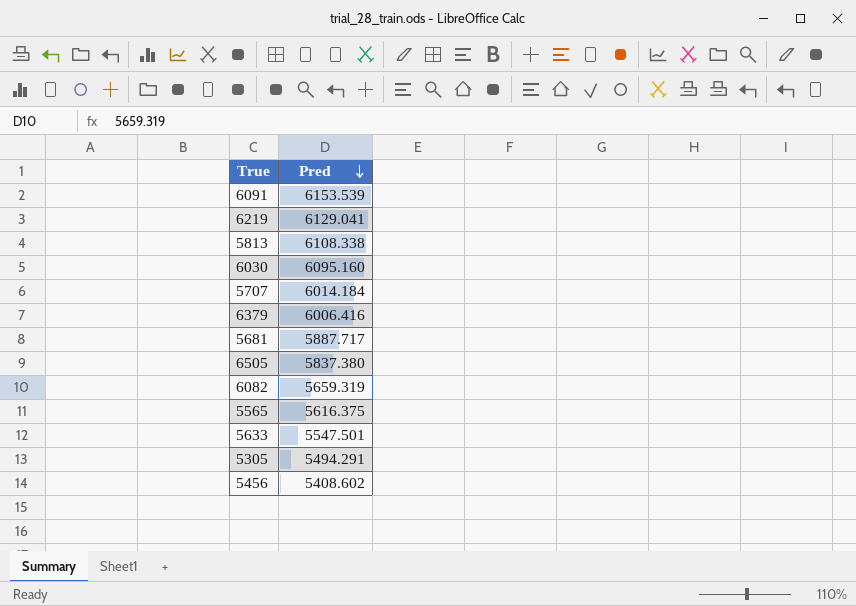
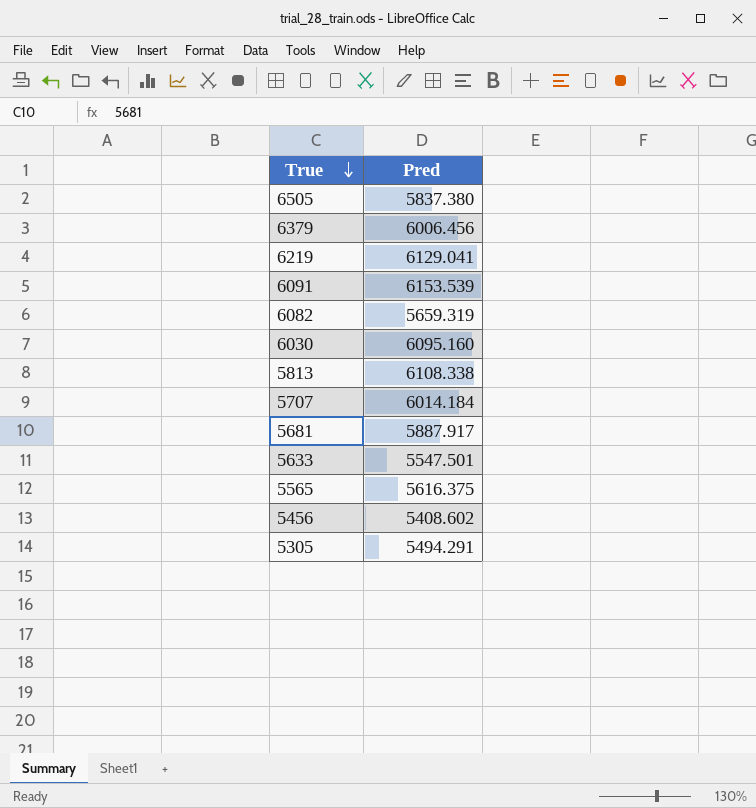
row order: Pred descending -> True descending
6379 | Pred: 6006.416 -> 6006.456
5681 | Pred: 5887.717 -> 5887.917

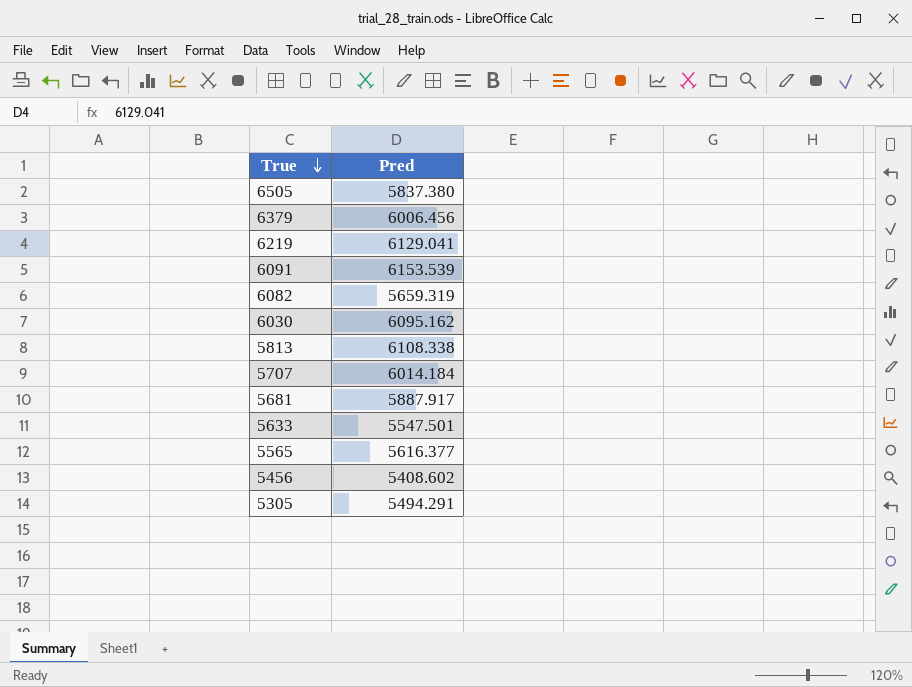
6030 | Pred: 6095.160 -> 6095.162
5565 | Pred: 5616.375 -> 5616.377

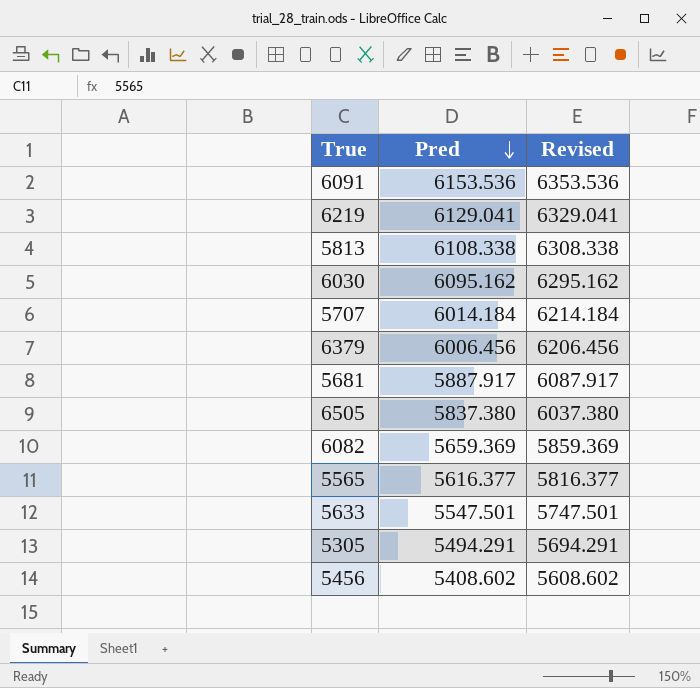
row order: True descending -> Pred descending
column Revised | formula: none -> [Pred] + 200
6091 | Pred: 6153.539 -> 6153.536
6082 | Pred: 5659.319 -> 5659.369

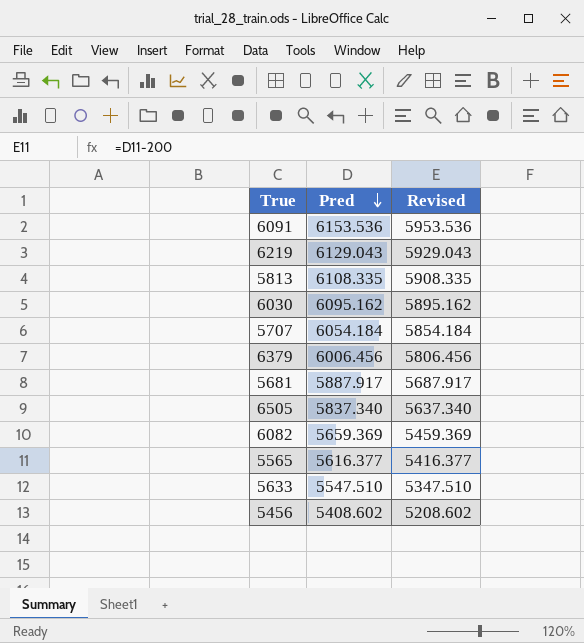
column Revised | formula: [Pred] + 200 -> [Pred] - 200
row 5305: 5494.291 | 5694.291 -> none
6219 | Pred: 6129.041 -> 6129.043
5813 | Pred: 6108.338 -> 6108.335
5707 | Pred: 6014.184 -> 6054.184
6505 | Pred: 5837.380 -> 5837.340
5633 | Pred: 5547.501 -> 5547.510

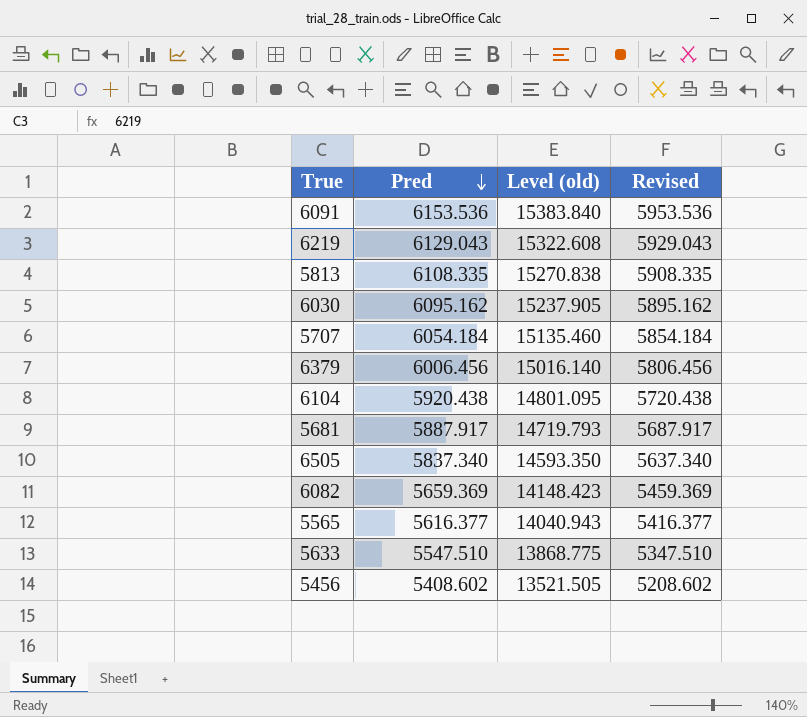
column Level (old) | formula: none -> [Pred] * 2.5
row 6104: none -> 5920.438 | 14801.095 | 5720.438

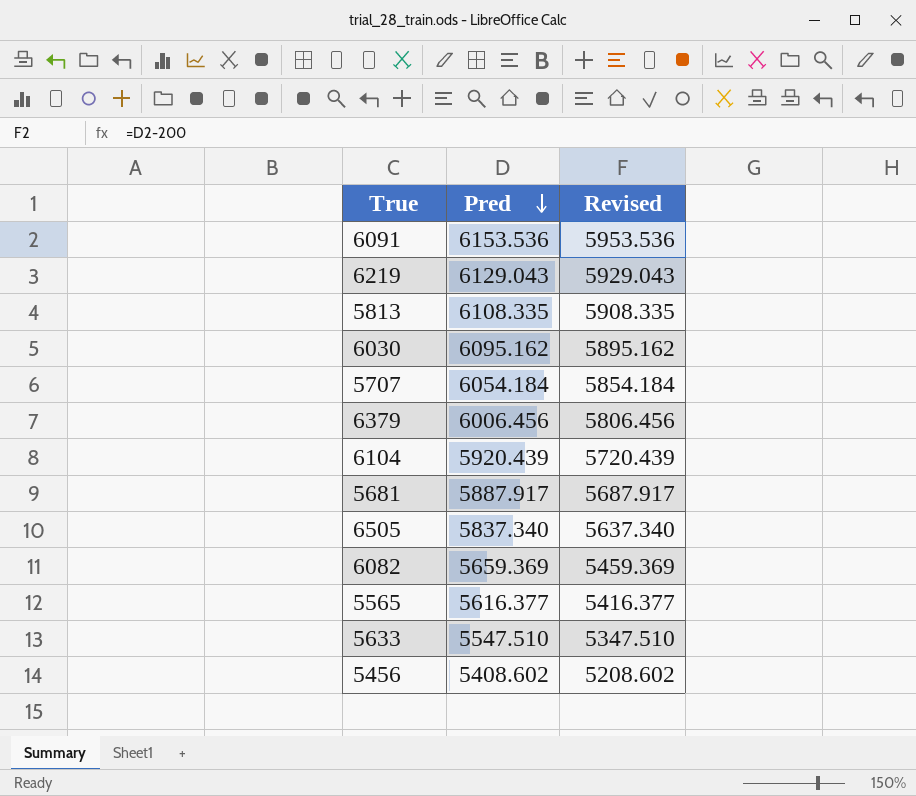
column Level (old) | formula: [Pred] * 2.5 -> none
6104 | Pred: 5920.438 -> 5920.439
6104 | Revised: 5720.438 -> 5720.439

